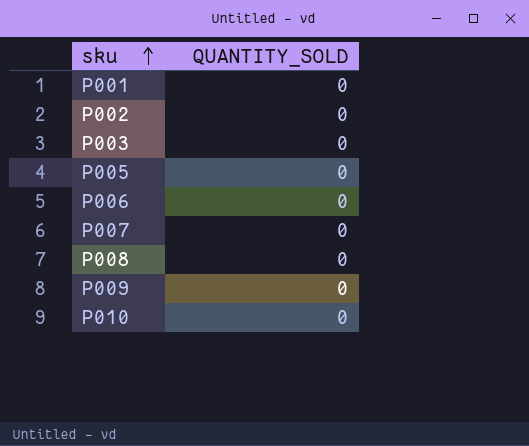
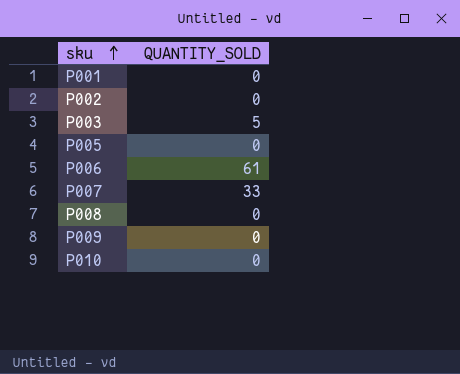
P003 | QUANTITY_SOLD: 0 -> 5
P006 | QUANTITY_SOLD: 0 -> 61
P007 | QUANTITY_SOLD: 0 -> 33

